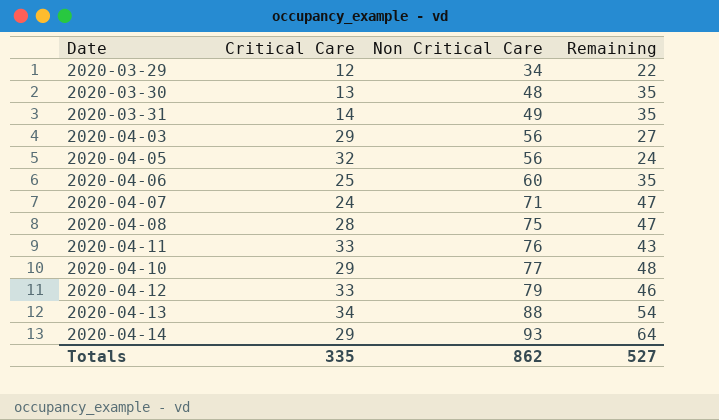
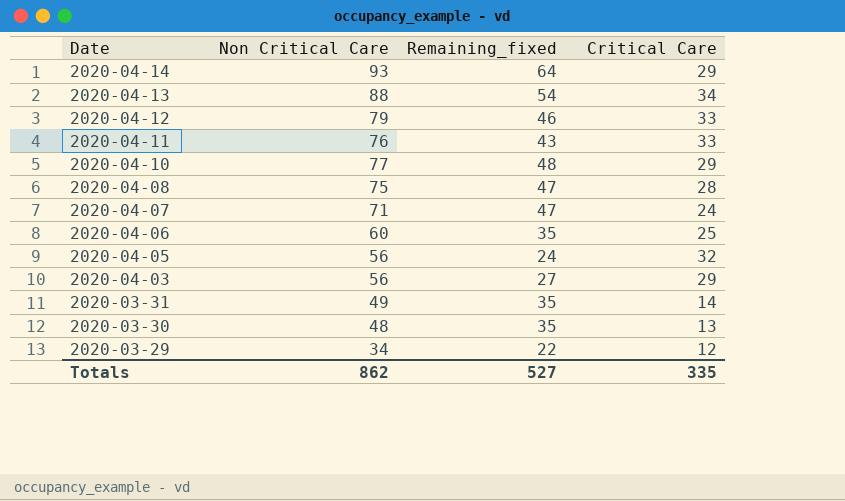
row order: Non Critical Care ascending -> Date descending
column name: Remaining -> Remaining_fixed
column Critical Care | position: 2 -> 4

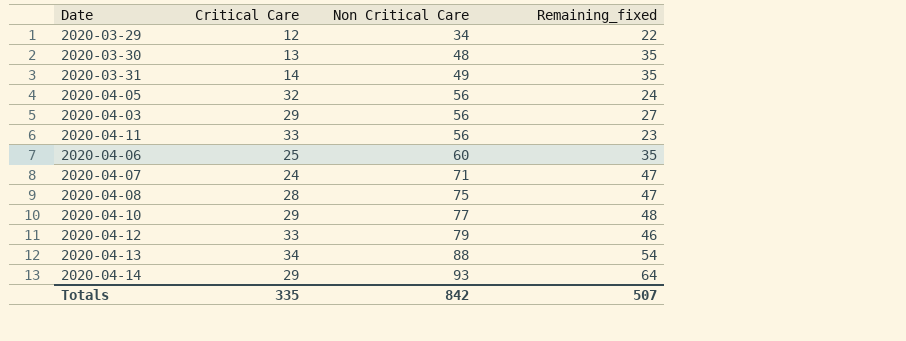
row order: Date descending -> Non Critical Care ascending
column Critical Care | position: 4 -> 2
2020-04-11 | Non Critical Care: 76 -> 56
2020-04-11 | Remaining_fixed: 43 -> 23
Totals | Non Critical Care: 862 -> 842
Totals | Remaining_fixed: 527 -> 507

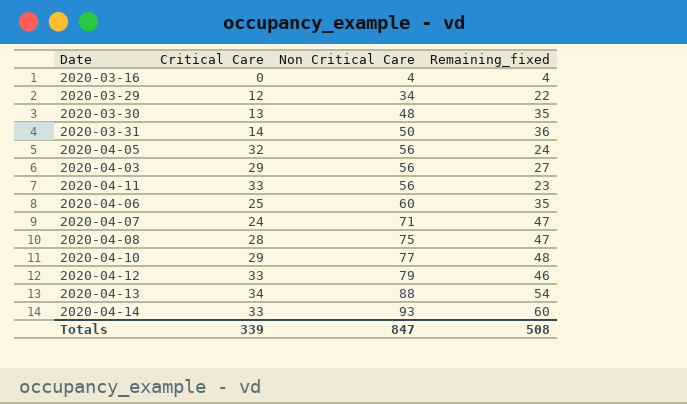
row 2020-03-16: none -> 0 | 4 | 4
2020-03-31 | Non Critical Care: 49 -> 50
2020-03-31 | Remaining_fixed: 35 -> 36
2020-04-14 | Critical Care: 29 -> 33
2020-04-14 | Remaining_fixed: 64 -> 60
Totals | Critical Care: 335 -> 339
Totals | Non Critical Care: 842 -> 847
Totals | Remaining_fixed: 507 -> 508

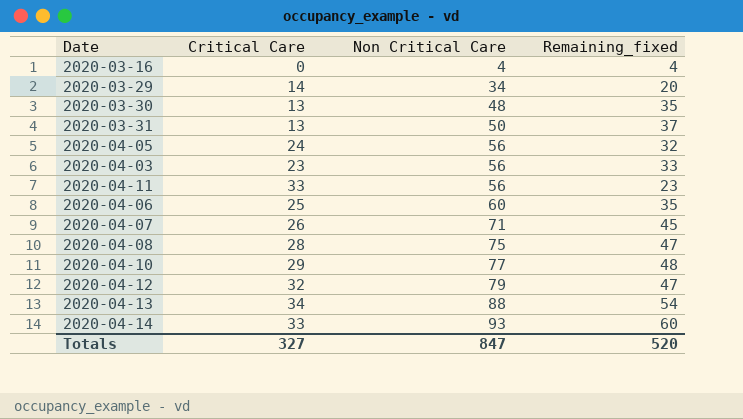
2020-03-29 | Critical Care: 12 -> 14
2020-03-29 | Remaining_fixed: 22 -> 20
2020-03-31 | Critical Care: 14 -> 13
2020-03-31 | Remaining_fixed: 36 -> 37
2020-04-05 | Critical Care: 32 -> 24
2020-04-05 | Remaining_fixed: 24 -> 32
2020-04-03 | Critical Care: 29 -> 23
2020-04-03 | Remaining_fixed: 27 -> 33
2020-04-07 | Critical Care: 24 -> 26
2020-04-07 | Remaining_fixed: 47 -> 45
2020-04-12 | Critical Care: 33 -> 32
2020-04-12 | Remaining_fixed: 46 -> 47
Totals | Critical Care: 339 -> 327
Totals | Remaining_fixed: 508 -> 520

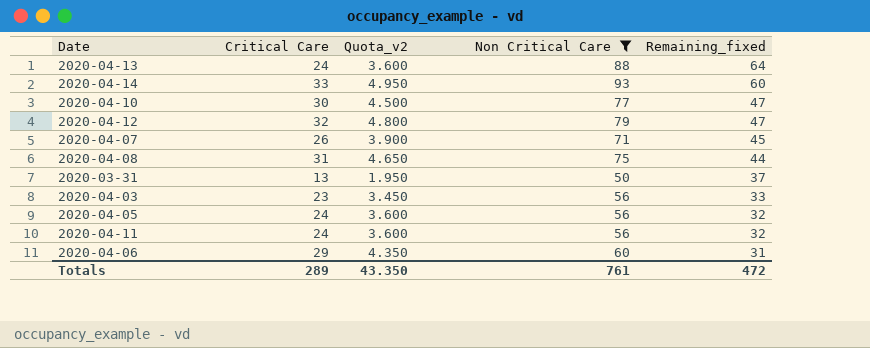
filter: none -> Non Critical Care >= 50
row order: Non Critical Care ascending -> Remaining_fixed descending
column Quota_v2 | formula: none -> [Critical Care] * 0.15
2020-04-13 | Critical Care: 34 -> 24
2020-04-13 | Remaining_fixed: 54 -> 64
2020-04-10 | Critical Care: 29 -> 30
2020-04-10 | Remaining_fixed: 48 -> 47
2020-04-08 | Critical Care: 28 -> 31
2020-04-08 | Remaining_fixed: 47 -> 44
2020-04-11 | Critical Care: 33 -> 24
2020-04-11 | Remaining_fixed: 23 -> 32
2020-04-06 | Critical Care: 25 -> 29
2020-04-06 | Remaining_fixed: 35 -> 31
Totals | Critical Care: 327 -> 289
Totals | Non Critical Care: 847 -> 761
Totals | Remaining_fixed: 520 -> 472

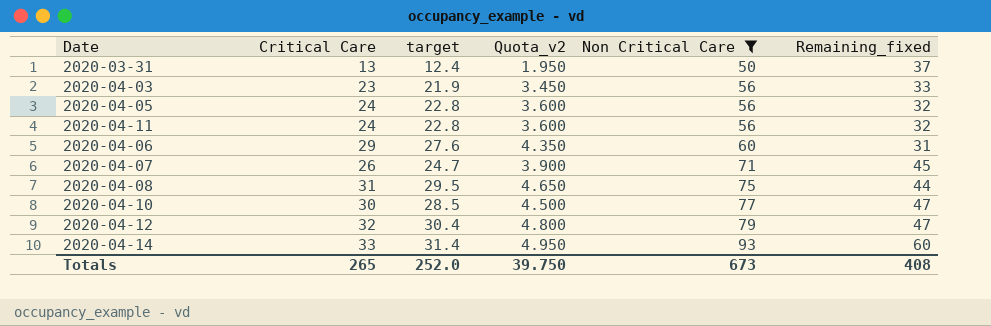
row order: Remaining_fixed descending -> Non Critical Care ascending
column target | formula: none -> [Critical Care] * 0.95
row 2020-04-13: 24 | 3.600 | 88 | 64 -> none
Totals | Critical Care: 289 -> 265
Totals | Quota_v2: 43.350 -> 39.750
Totals | Non Critical Care: 761 -> 673
Totals | Remaining_fixed: 472 -> 408

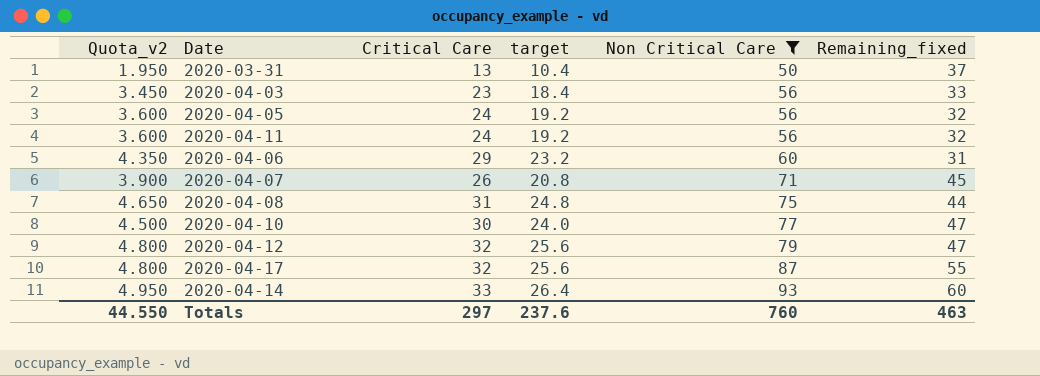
column Quota_v2 | position: 4 -> 1
column target | formula: [Critical Care] * 0.95 -> [Critical Care] * 0.8
row 2020-04-17: none -> 4.800 | 32 | 25.6 | 87 | 55
Totals | Quota_v2: 39.750 -> 44.550
Totals | Critical Care: 265 -> 297
Totals | target: 252.0 -> 237.6
Totals | Non Critical Care: 673 -> 760
Totals | Remaining_fixed: 408 -> 463

